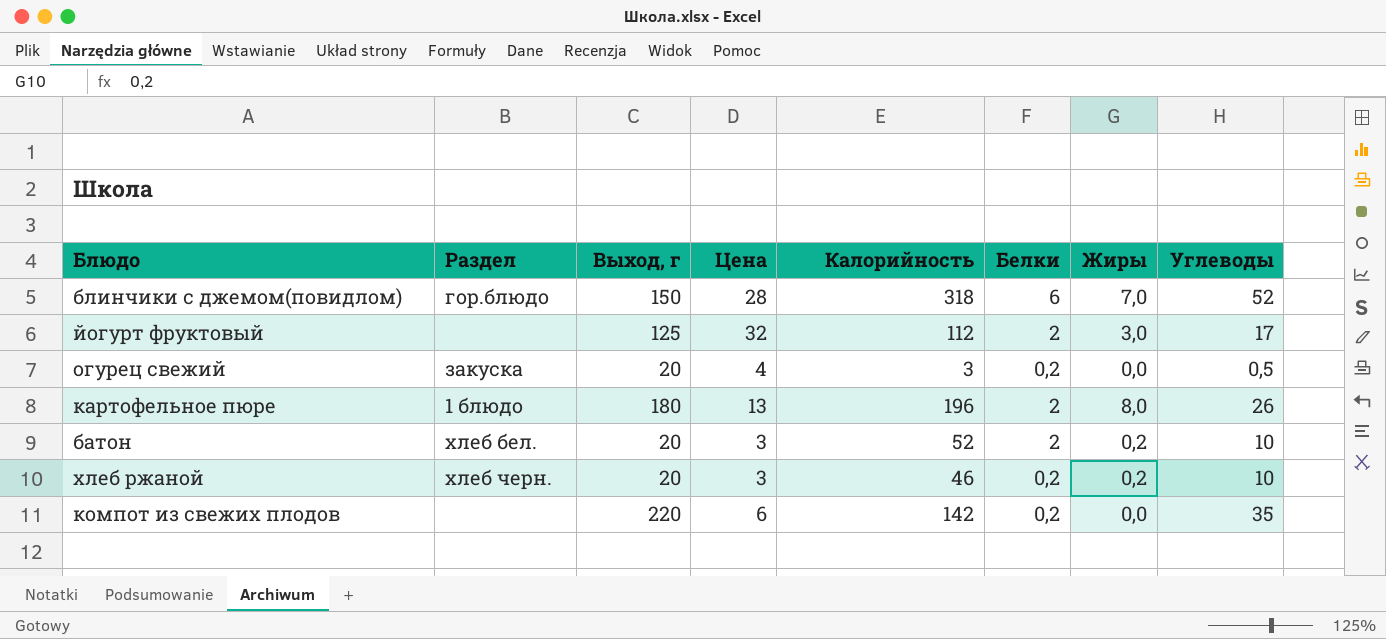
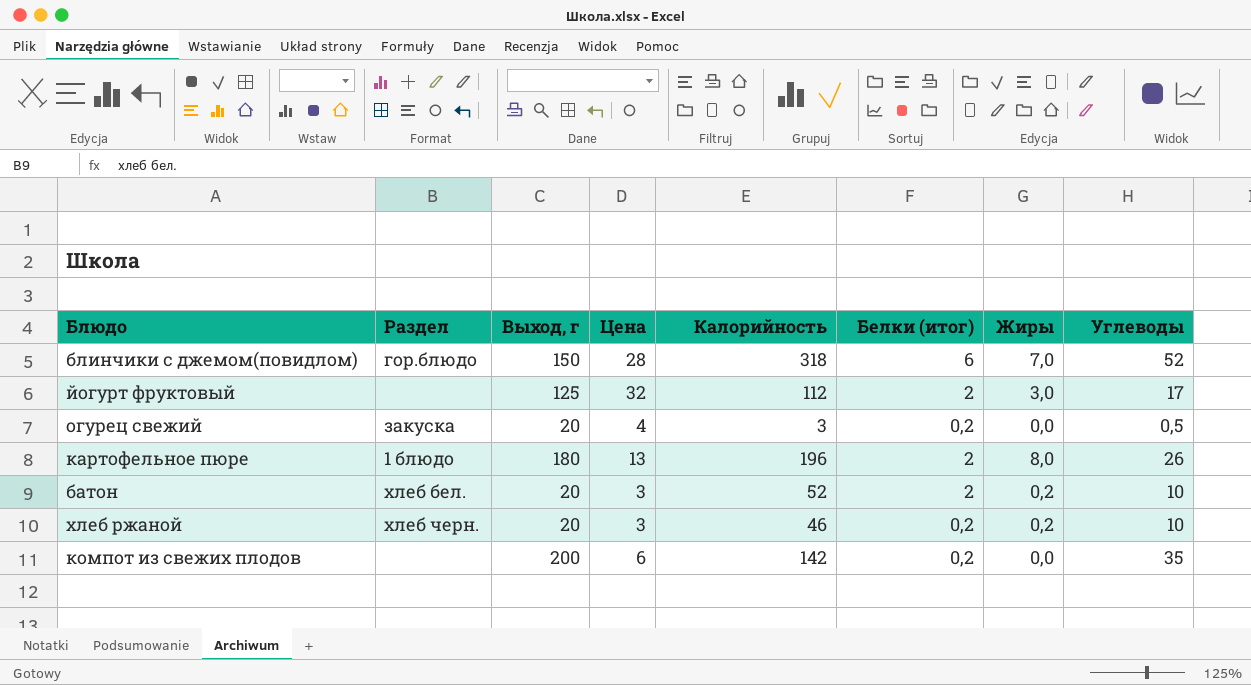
column name: Белки -> Белки (итог)
компот из свежих плодов | Выход, г: 220 -> 200

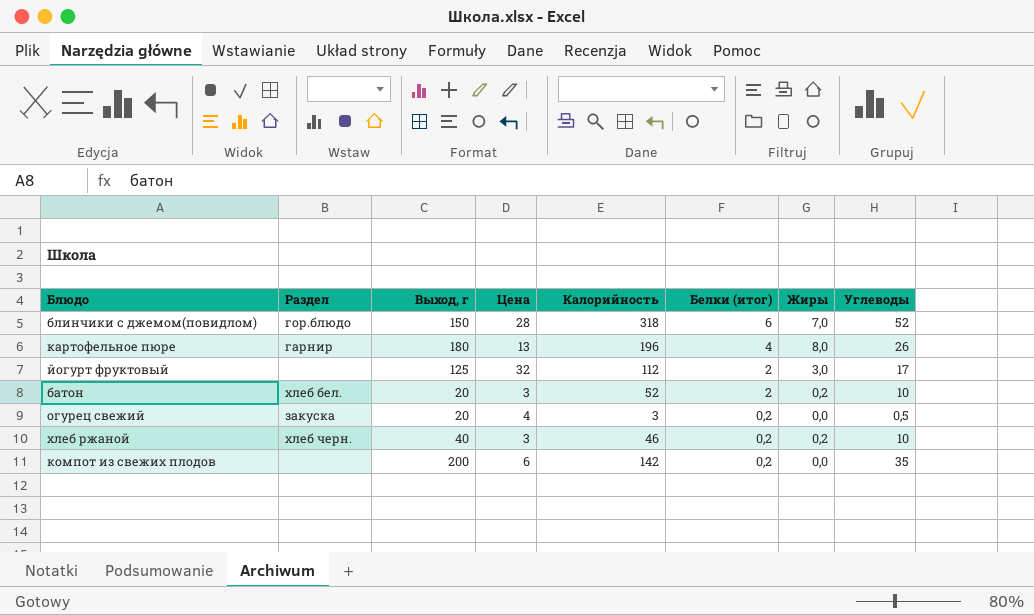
row order: none -> Белки (итог) descending
картофельное пюре | Раздел: 1 блюдо -> гарнир
картофельное пюре | Белки (итог): 2 -> 4
хлеб ржаной | Выход, г: 20 -> 40

